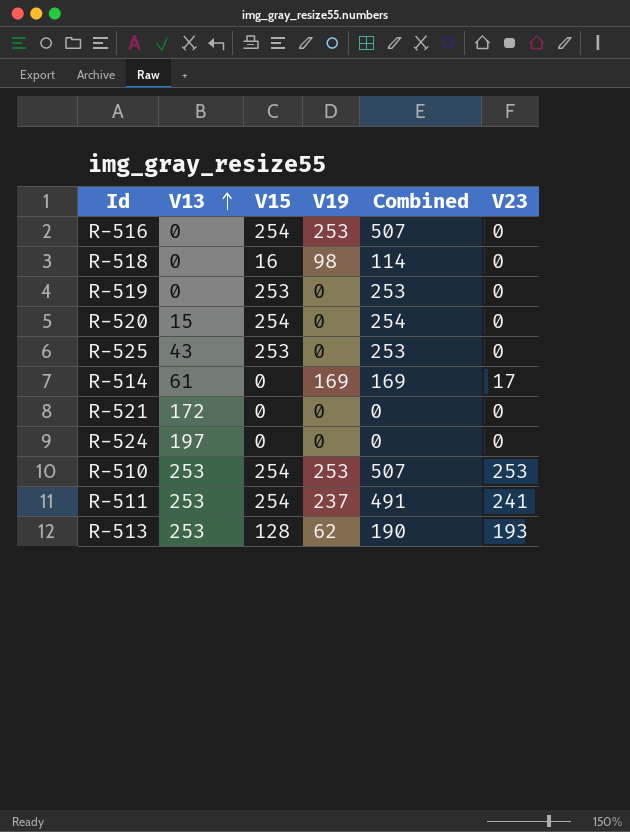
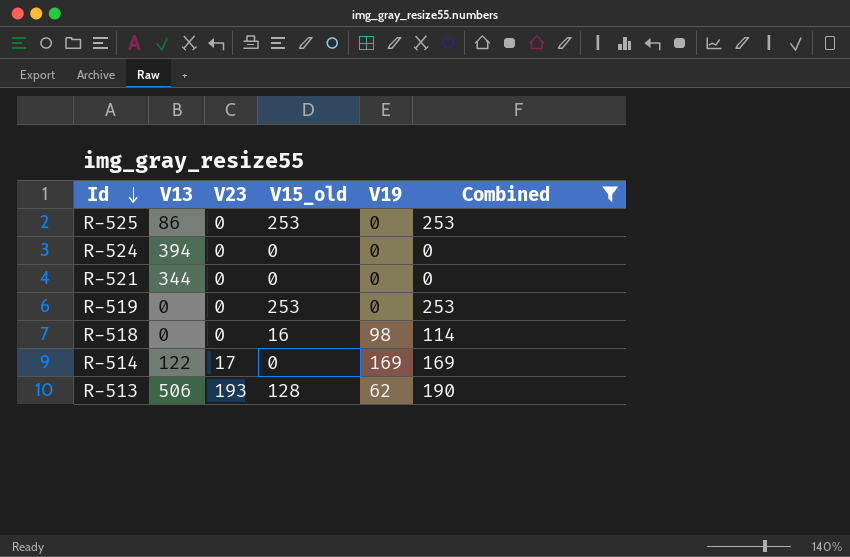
filter: none -> Combined <= 253
row order: V13 ascending -> Id descending
column V23 | position: 6 -> 3
column name: V15 -> V15_old
R-525 | V13: 43 -> 86
R-524 | V13: 197 -> 394
R-521 | V13: 172 -> 344
R-514 | V13: 61 -> 122
R-513 | V13: 253 -> 506

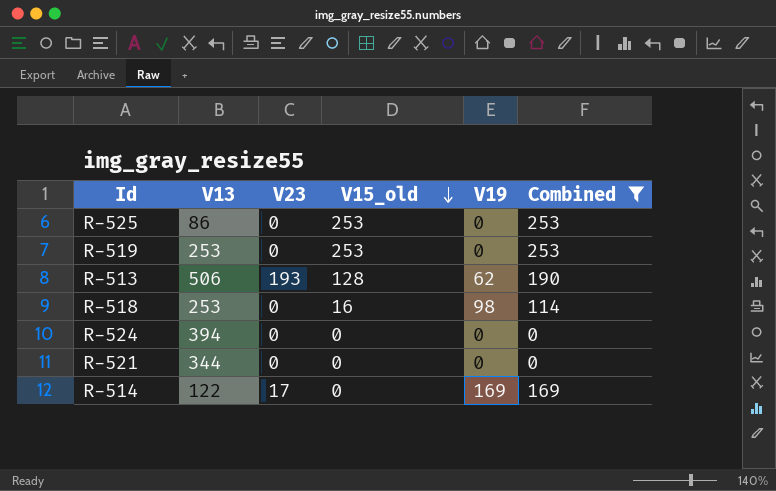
row order: Id descending -> V15_old descending
R-519 | V13: 0 -> 253
R-518 | V13: 0 -> 253

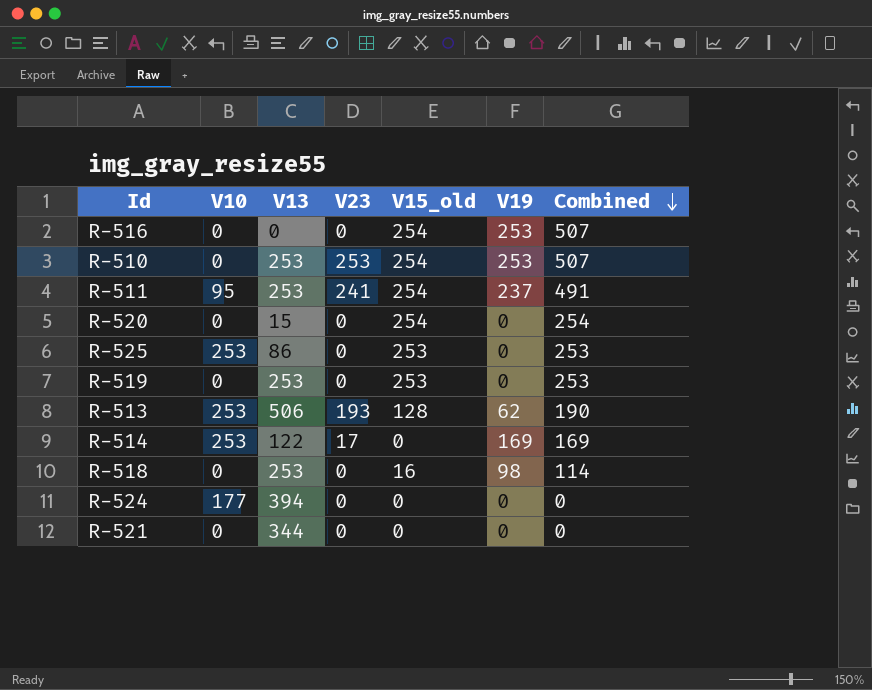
filter: Combined <= 253 -> none
row order: V15_old descending -> Combined descending
column V10 | position: none -> 2

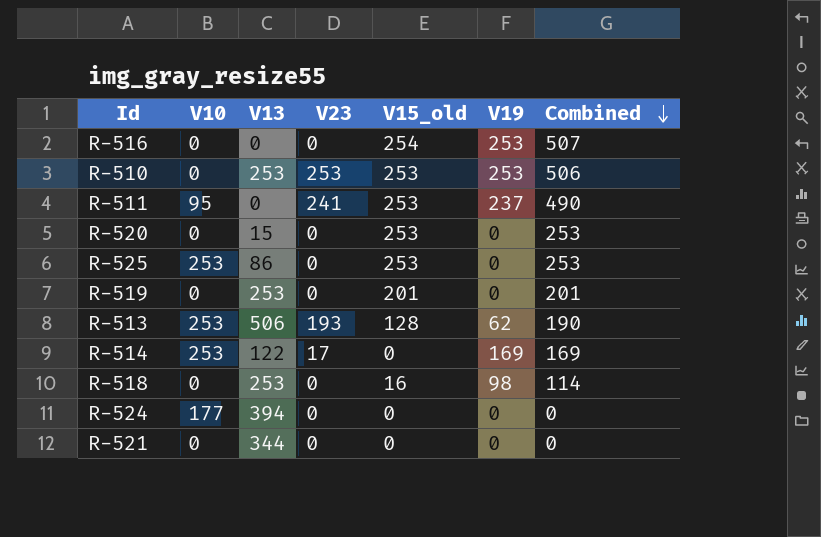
R-510 | V15_old: 254 -> 253
R-510 | Combined: 507 -> 506
R-511 | V13: 253 -> 0
R-511 | V15_old: 254 -> 253
R-511 | Combined: 491 -> 490
R-520 | V15_old: 254 -> 253
R-520 | Combined: 254 -> 253
R-519 | V15_old: 253 -> 201
R-519 | Combined: 253 -> 201

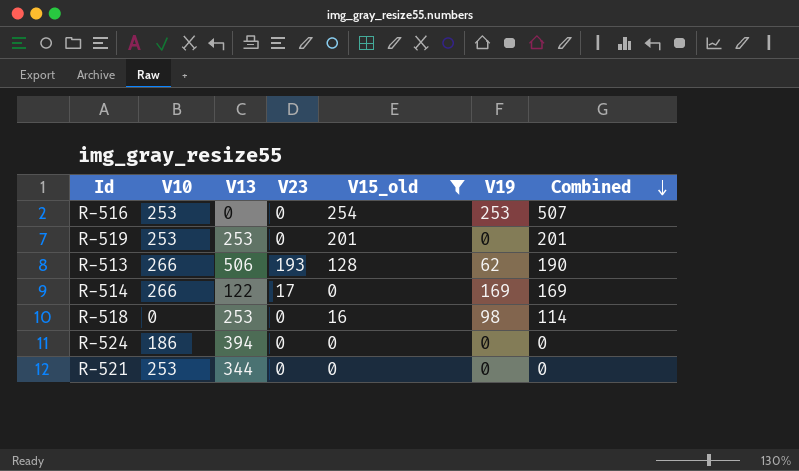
filter: none -> V15_old != 253
R-516 | V10: 0 -> 253
R-519 | V10: 0 -> 253
R-513 | V10: 253 -> 266
R-514 | V10: 253 -> 266
R-524 | V10: 177 -> 186
R-521 | V10: 0 -> 253

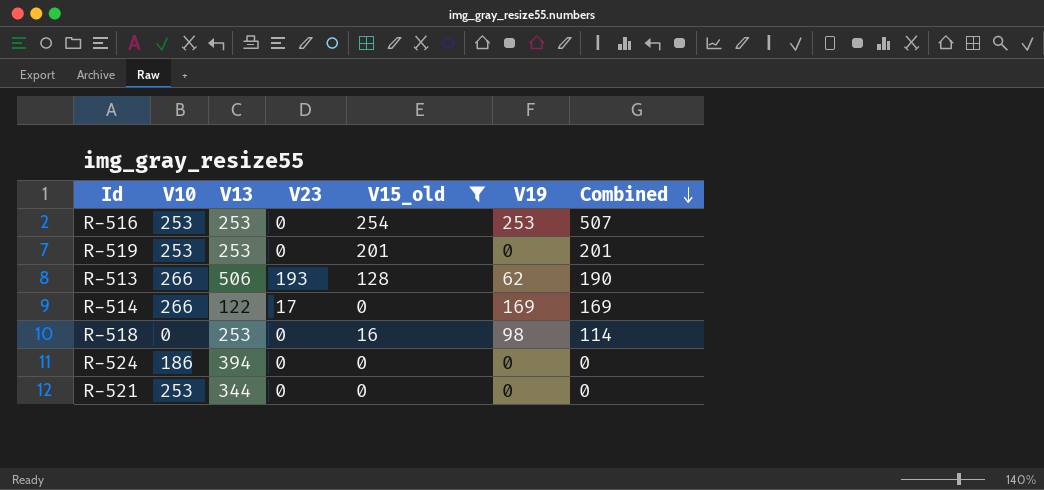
R-516 | V13: 0 -> 253

